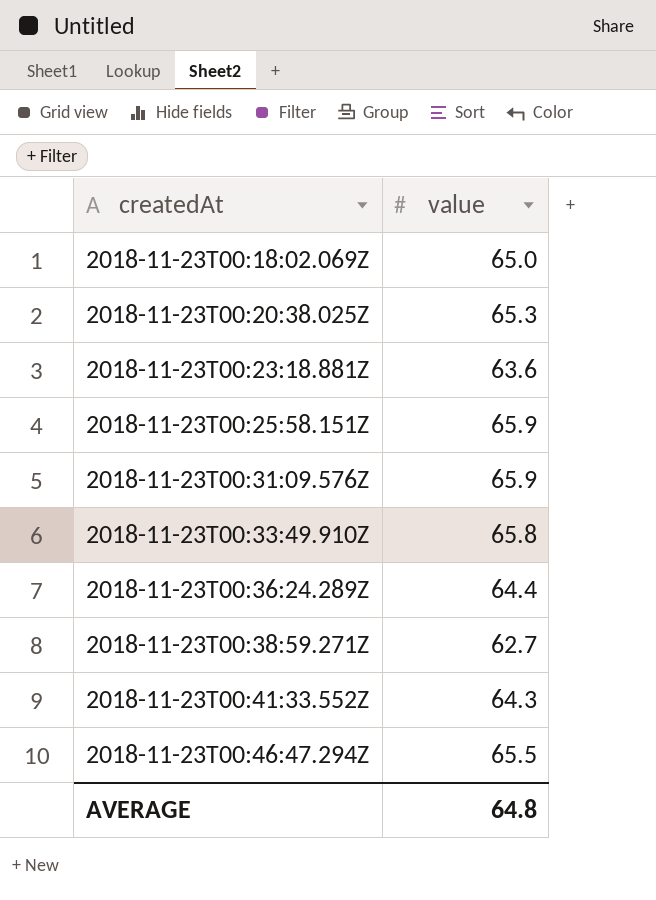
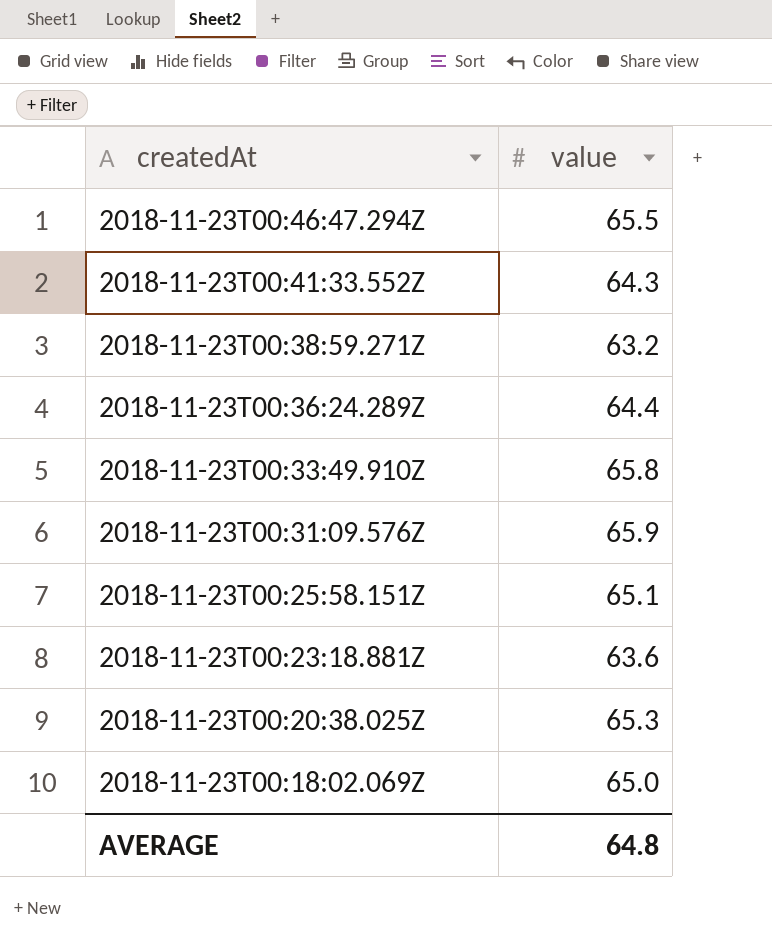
row order: createdAt ascending -> createdAt descending
2018-11-23T00:38:59.271Z | value: 62.7 -> 63.2
2018-11-23T00:25:58.151Z | value: 65.9 -> 65.1

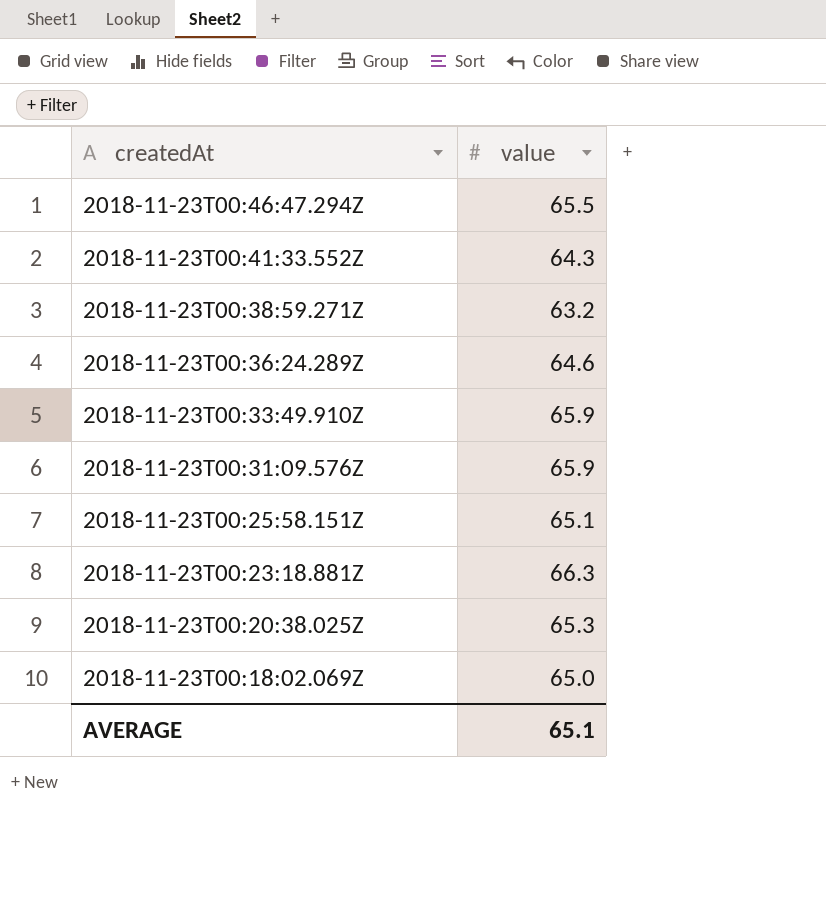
2018-11-23T00:36:24.289Z | value: 64.4 -> 64.6
2018-11-23T00:33:49.910Z | value: 65.8 -> 65.9
2018-11-23T00:23:18.881Z | value: 63.6 -> 66.3
AVERAGE | value: 64.8 -> 65.1

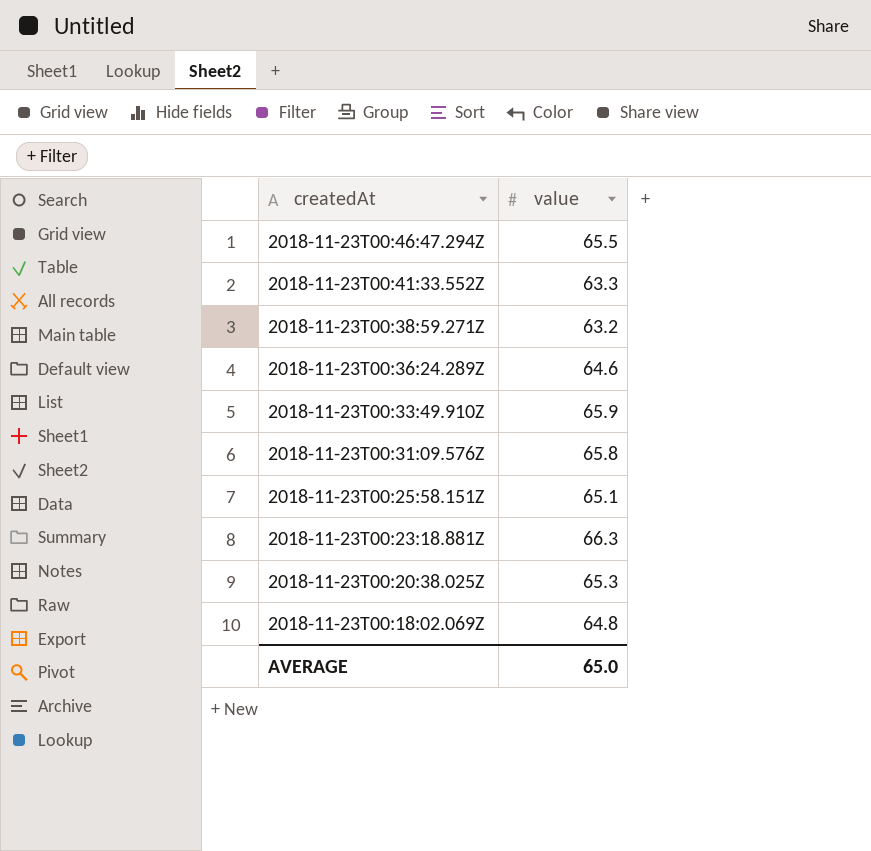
2018-11-23T00:41:33.552Z | value: 64.3 -> 63.3
2018-11-23T00:31:09.576Z | value: 65.9 -> 65.8
2018-11-23T00:18:02.069Z | value: 65.0 -> 64.8
AVERAGE | value: 65.1 -> 65.0

